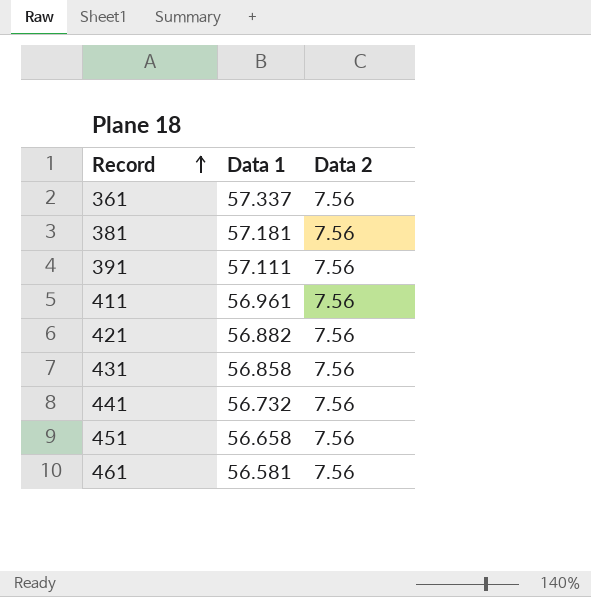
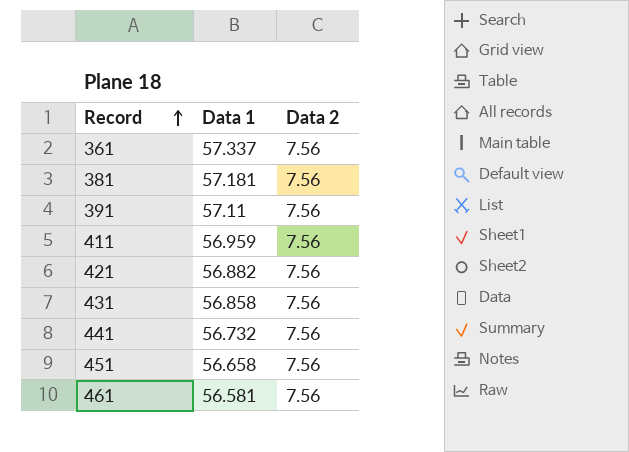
391 | Data 1: 57.111 -> 57.11
411 | Data 1: 56.961 -> 56.959

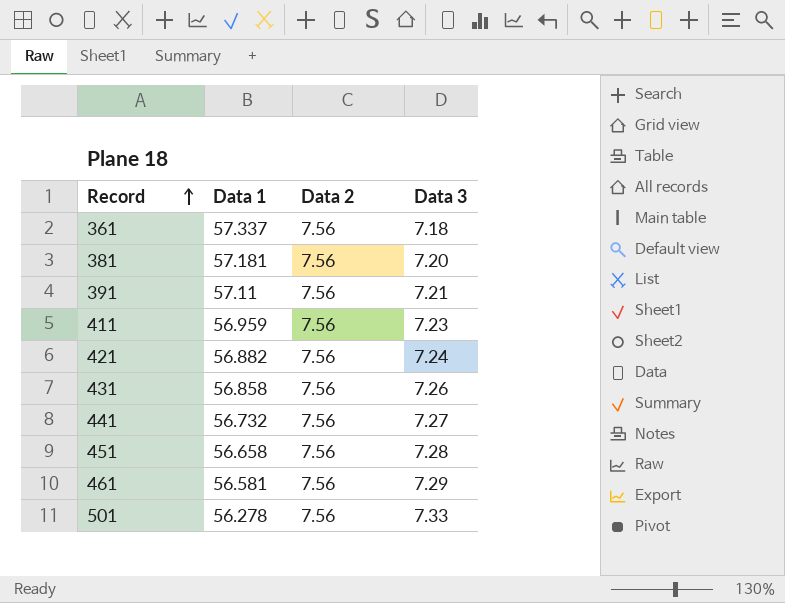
column Data 3 | position: none -> 4
row 501: none -> 56.278 | 7.56 | 7.33

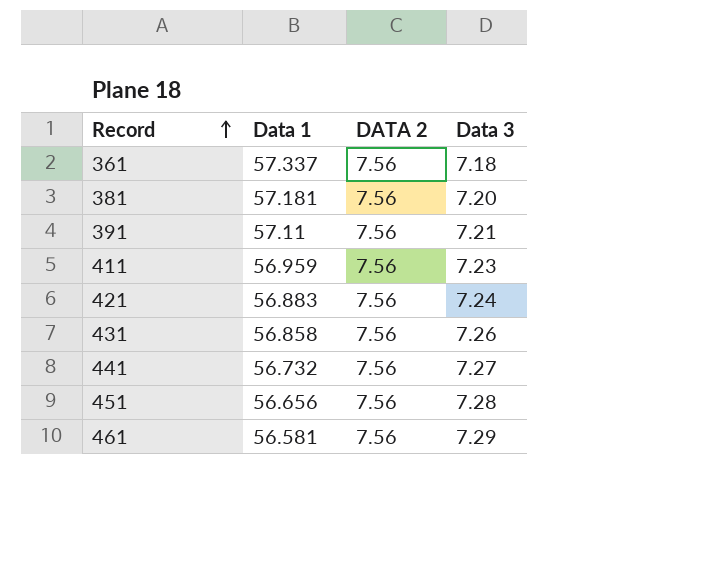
column name: Data 2 -> DATA 2
row 501: 56.278 | 7.56 | 7.33 -> none
421 | Data 1: 56.882 -> 56.883
451 | Data 1: 56.658 -> 56.656

